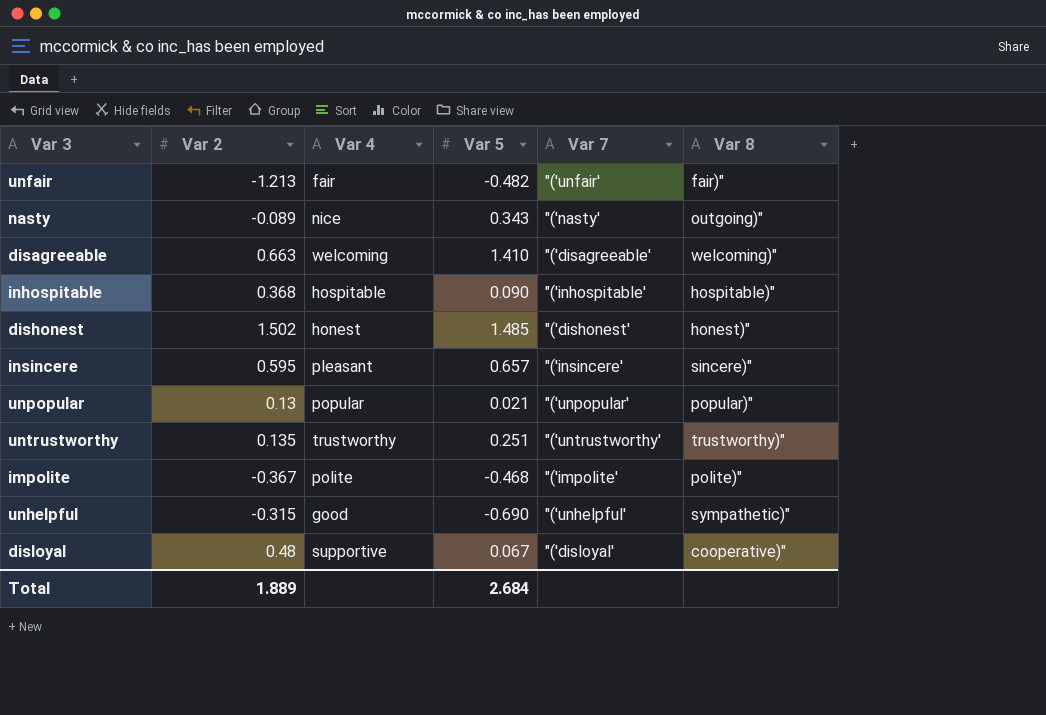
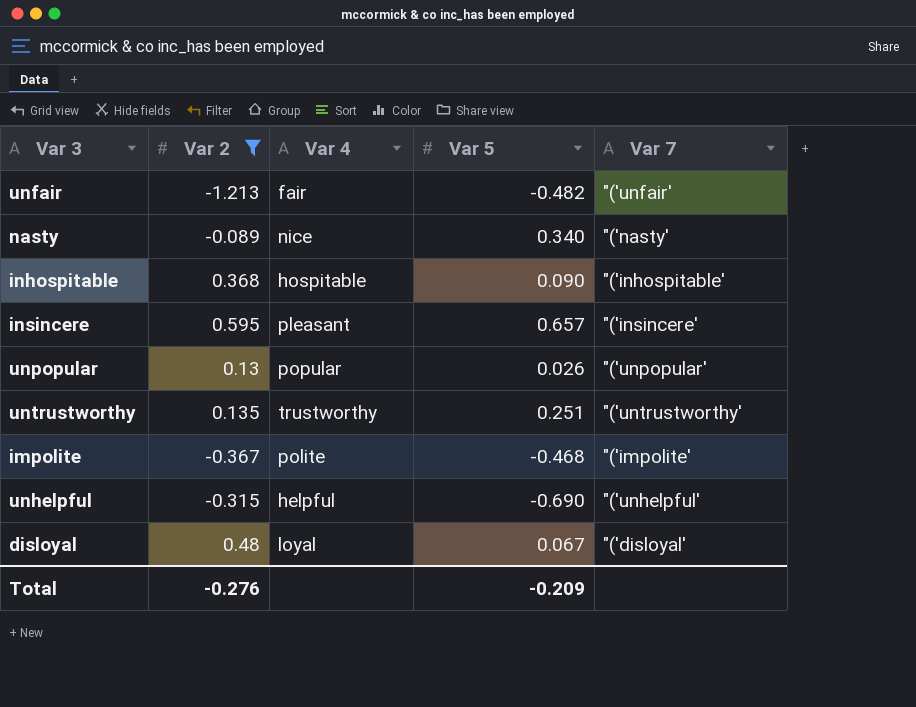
filter: none -> Var 2 <= 0.595
column Var 8 | position: 6 -> none
nasty | Var 5: 0.343 -> 0.340
unpopular | Var 5: 0.021 -> 0.026
unhelpful | Var 4: good -> helpful
disloyal | Var 4: supportive -> loyal
Total | Var 2: 1.889 -> -0.276
Total | Var 5: 2.684 -> -0.209

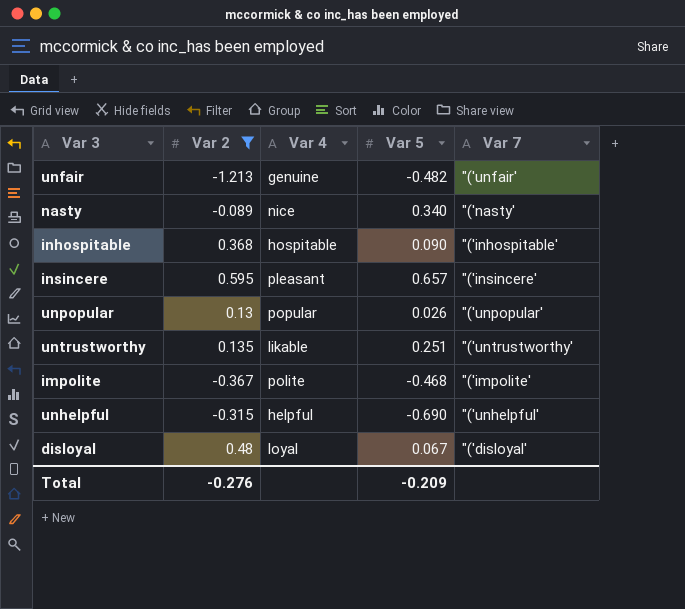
unfair | Var 4: fair -> genuine
untrustworthy | Var 4: trustworthy -> likable

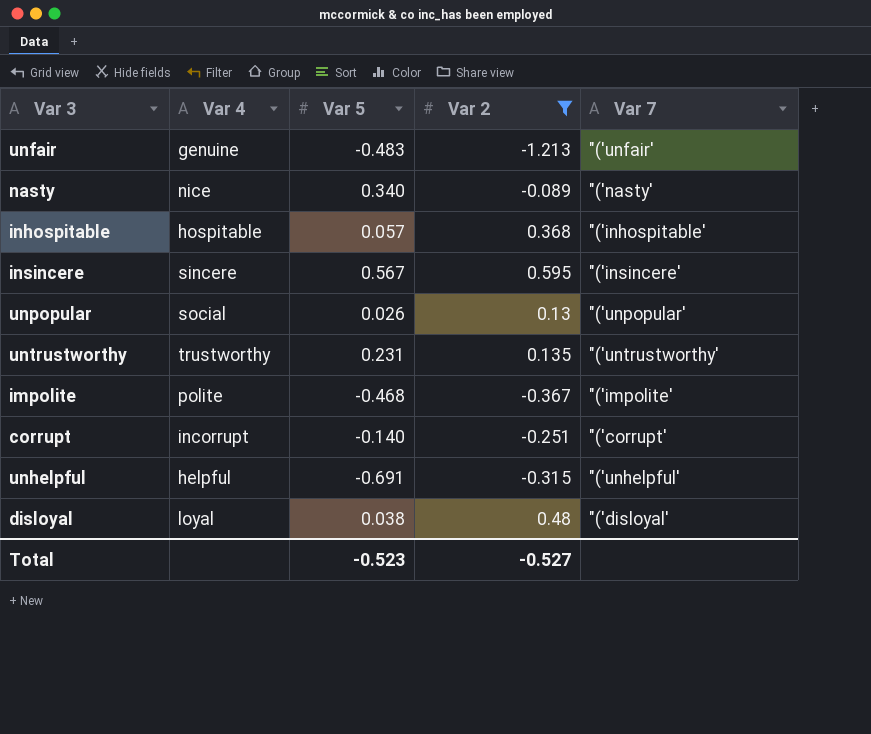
column Var 2 | position: 2 -> 4
unfair | Var 5: -0.482 -> -0.483
inhospitable | Var 5: 0.090 -> 0.057
insincere | Var 4: pleasant -> sincere
insincere | Var 5: 0.657 -> 0.567
unpopular | Var 4: popular -> social
untrustworthy | Var 4: likable -> trustworthy
untrustworthy | Var 5: 0.251 -> 0.231
row corrupt: none -> incorrupt | -0.140 | -0.251 | "('corrupt'
unhelpful | Var 5: -0.690 -> -0.691
disloyal | Var 5: 0.067 -> 0.038
Total | Var 5: -0.209 -> -0.523
Total | Var 2: -0.276 -> -0.527

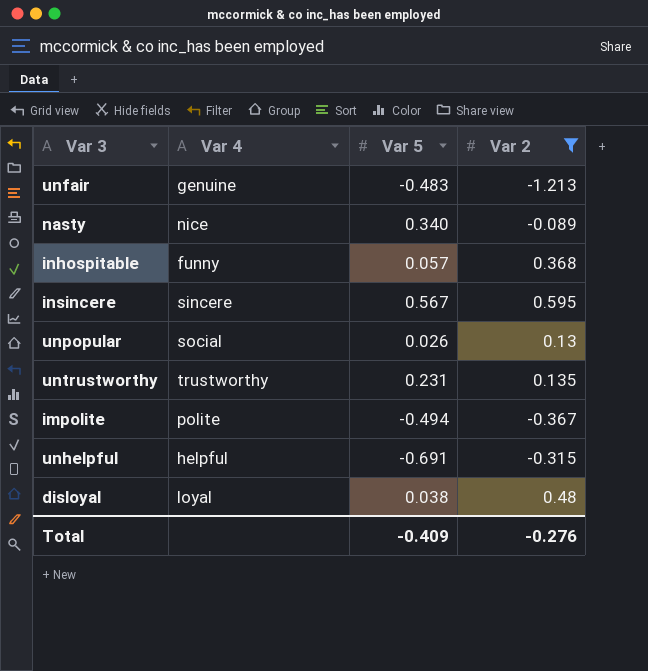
column Var 7 | position: 5 -> none
row corrupt: incorrupt | -0.140 | -0.251 | "('corrupt' -> none
inhospitable | Var 4: hospitable -> funny
impolite | Var 5: -0.468 -> -0.494
Total | Var 5: -0.523 -> -0.409
Total | Var 2: -0.527 -> -0.276

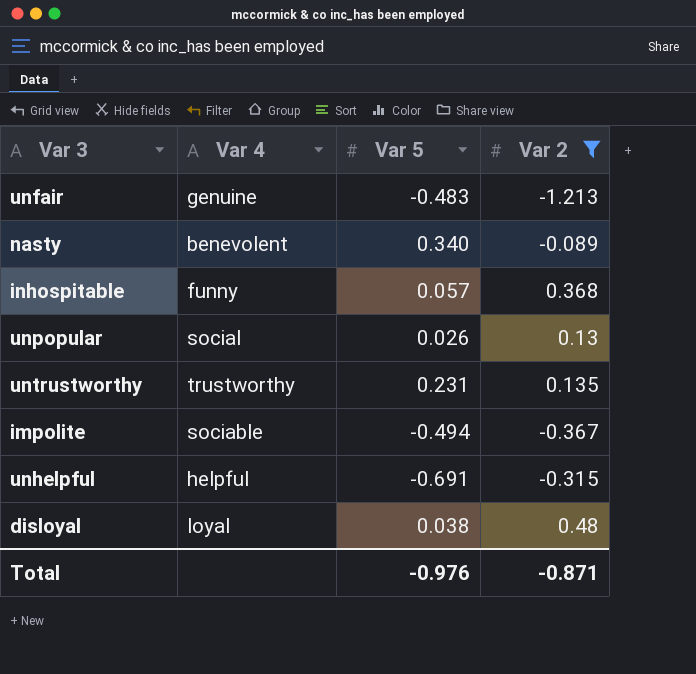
row insincere: sincere | 0.567 | 0.595 -> none
nasty | Var 4: nice -> benevolent
impolite | Var 4: polite -> sociable
Total | Var 5: -0.409 -> -0.976
Total | Var 2: -0.276 -> -0.871

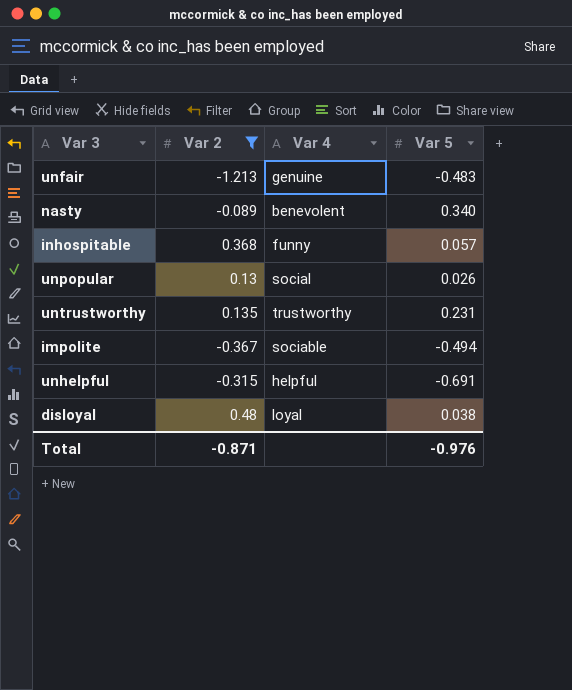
column Var 2 | position: 4 -> 2

